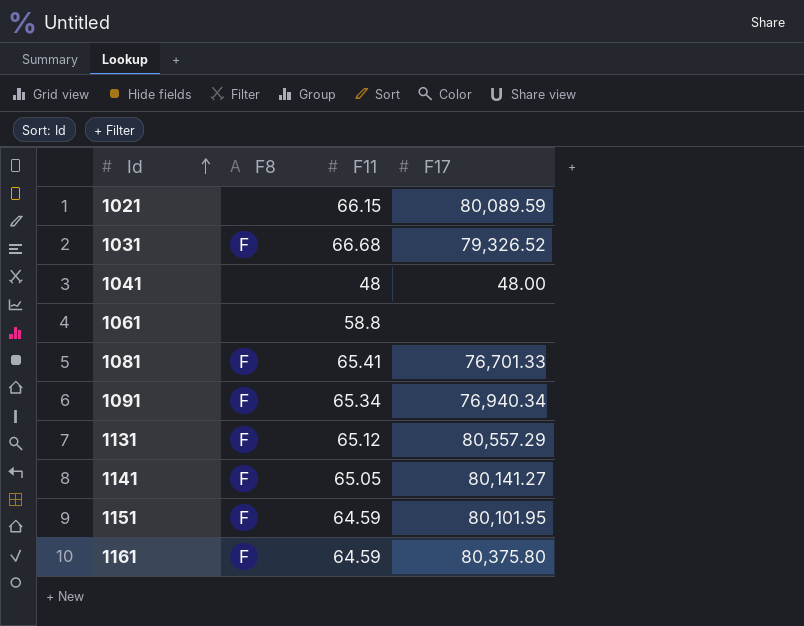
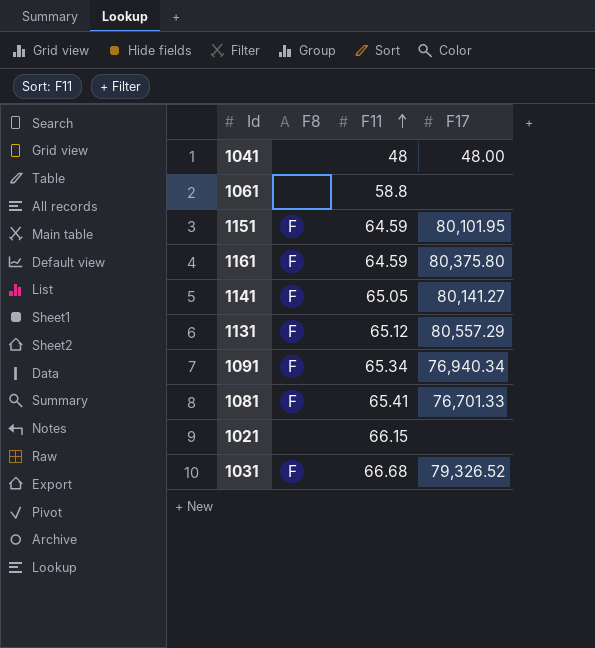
row order: Id ascending -> F11 ascending
1021 | F17: 80,089.59 -> none

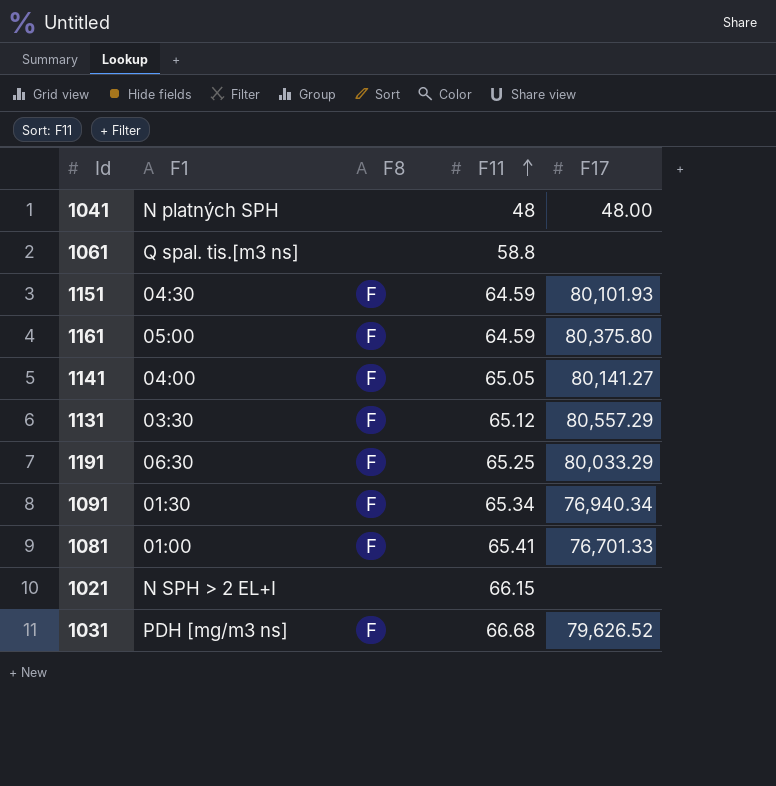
column F1 | position: none -> 2
1151 | F17: 80,101.95 -> 80,101.93
row 1191: none -> 06:30 | F | 65.25 | 80,033.29
1031 | F17: 79,326.52 -> 79,626.52

